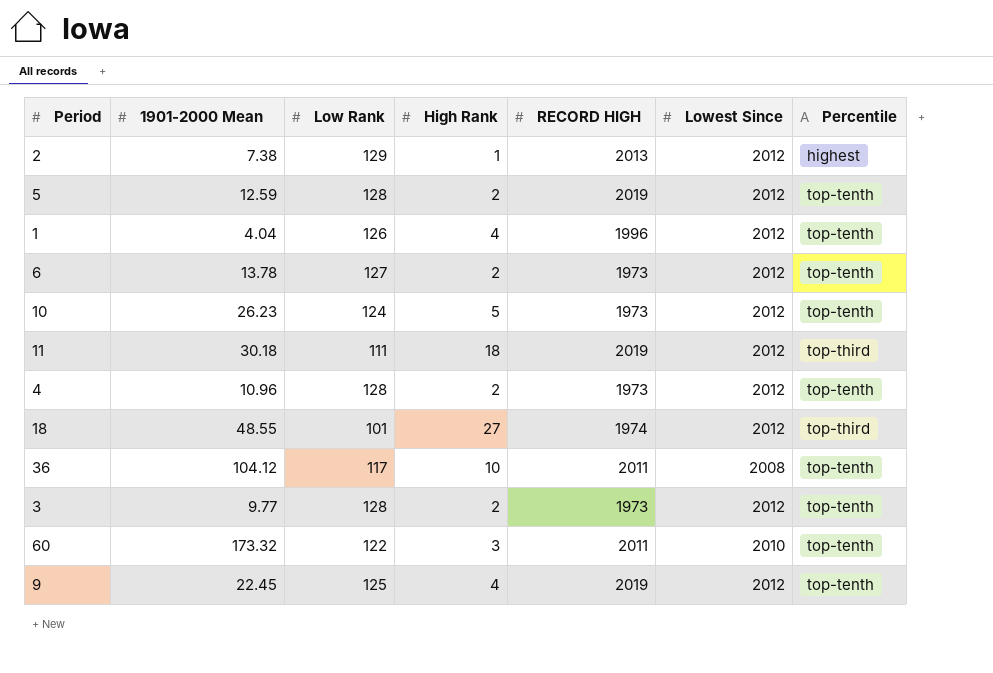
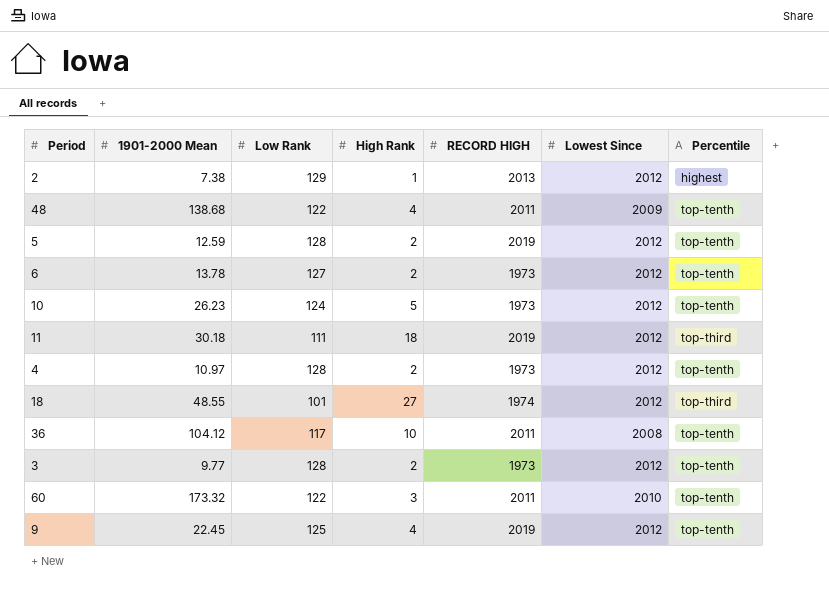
row 1: 4.04 | 126 | 4 | 1996 | 2012 | top-tenth -> none
row 48: none -> 138.68 | 122 | 4 | 2011 | 2009 | top-tenth
4 | 1901-2000 Mean: 10.96 -> 10.97

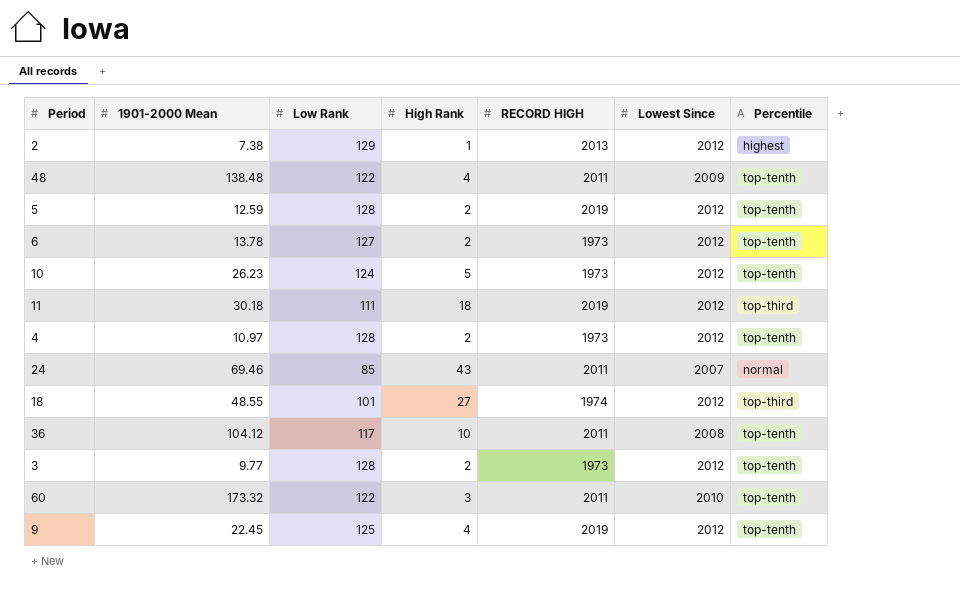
48 | 1901-2000 Mean: 138.68 -> 138.48
row 24: none -> 69.46 | 85 | 43 | 2011 | 2007 | normal

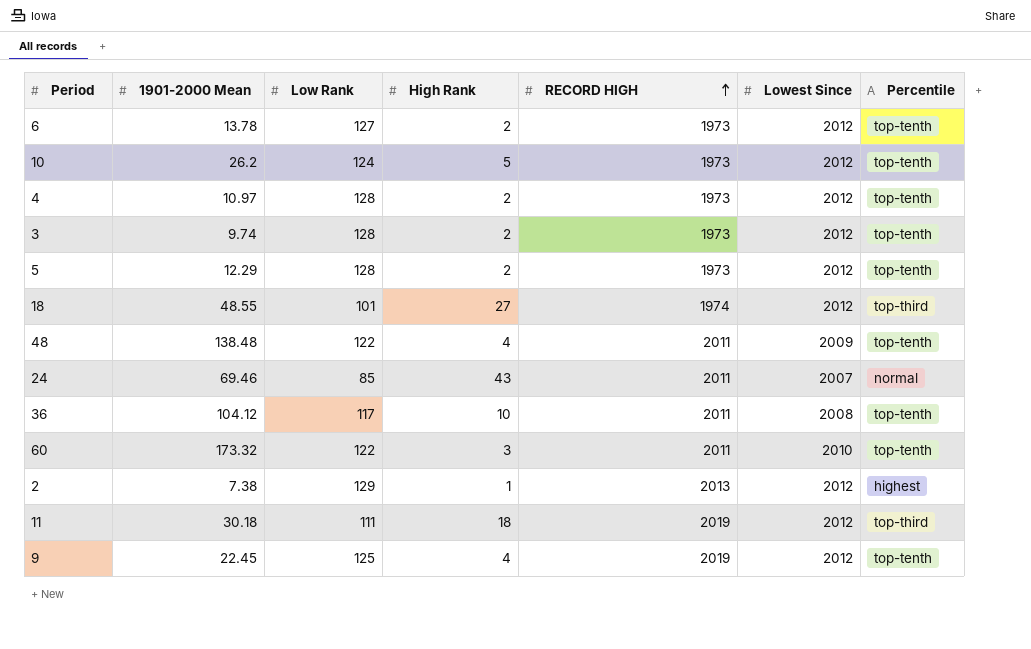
row order: none -> RECORD HIGH ascending
10 | 1901-2000 Mean: 26.23 -> 26.2
3 | 1901-2000 Mean: 9.77 -> 9.74
5 | 1901-2000 Mean: 12.59 -> 12.29
5 | RECORD HIGH: 2019 -> 1973

